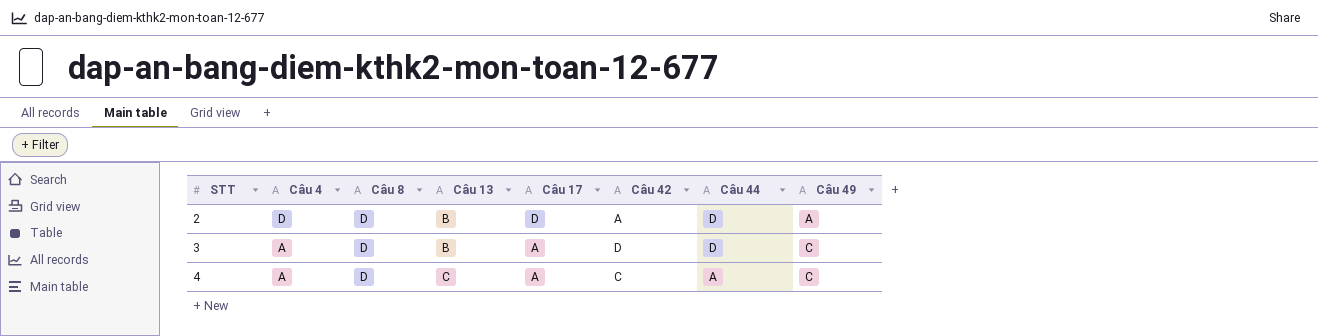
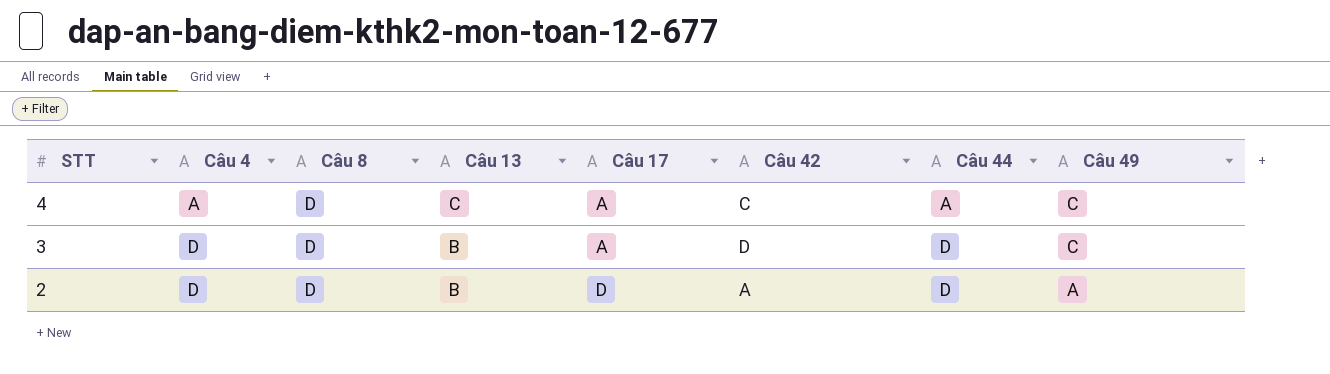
row order: STT ascending -> STT descending
3 | Câu 4: A -> D

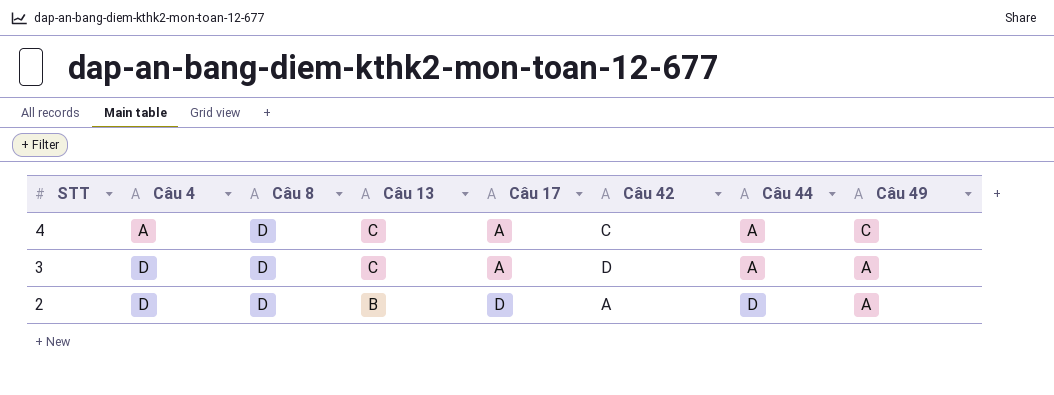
3 | Câu 13: B -> C
3 | Câu 44: D -> A
3 | Câu 49: C -> A

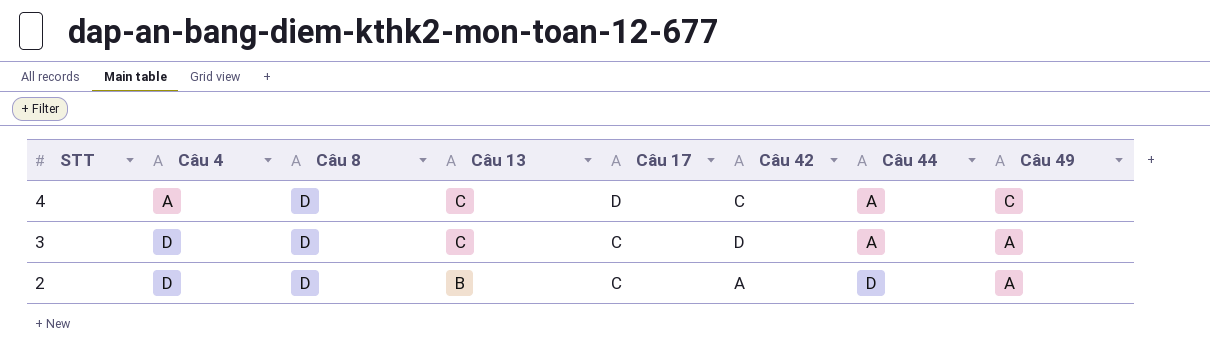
4 | Câu 17: A -> D
3 | Câu 17: A -> C
2 | Câu 17: D -> C

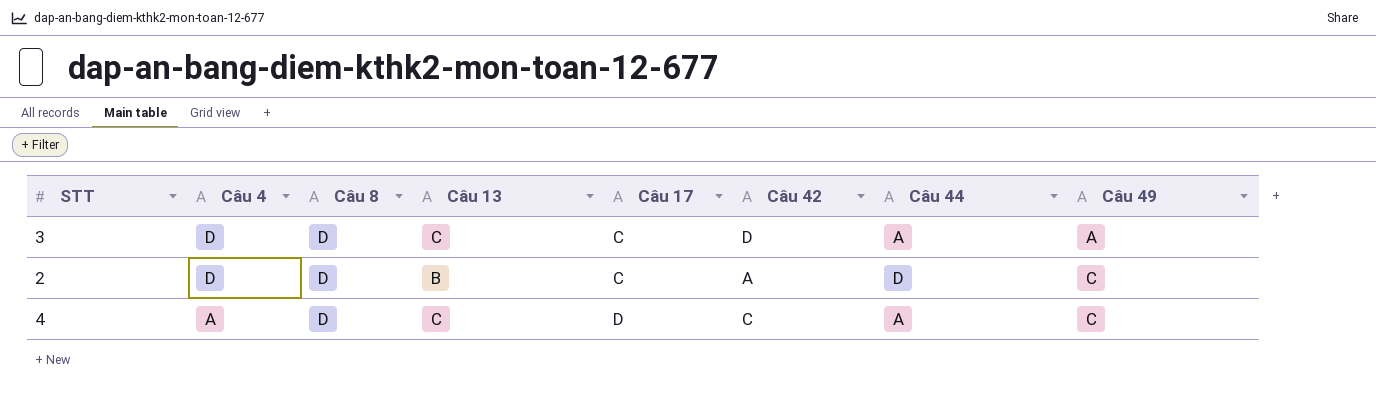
row order: STT descending -> Câu 4 descending
2 | Câu 49: A -> C

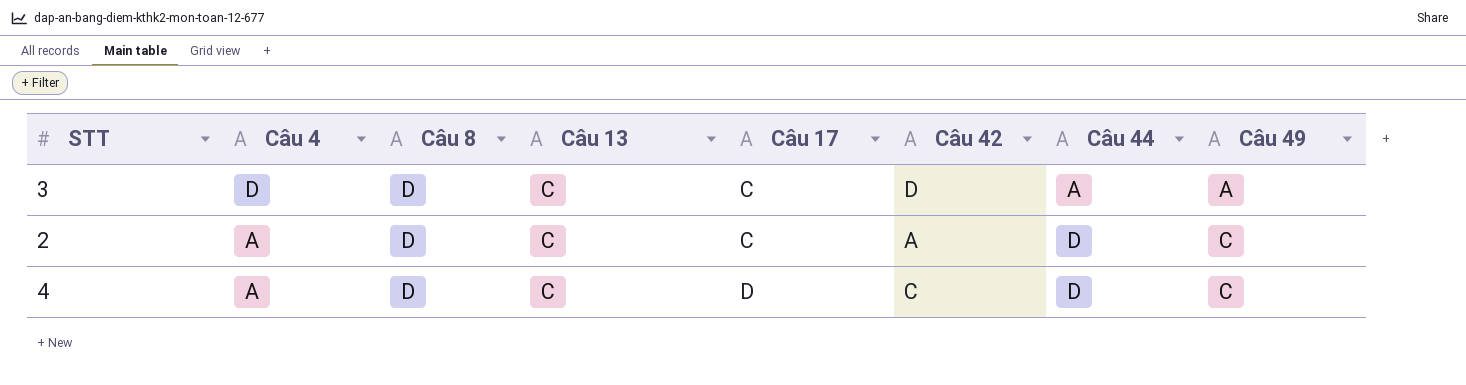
2 | Câu 4: D -> A
2 | Câu 13: B -> C
4 | Câu 44: A -> D

